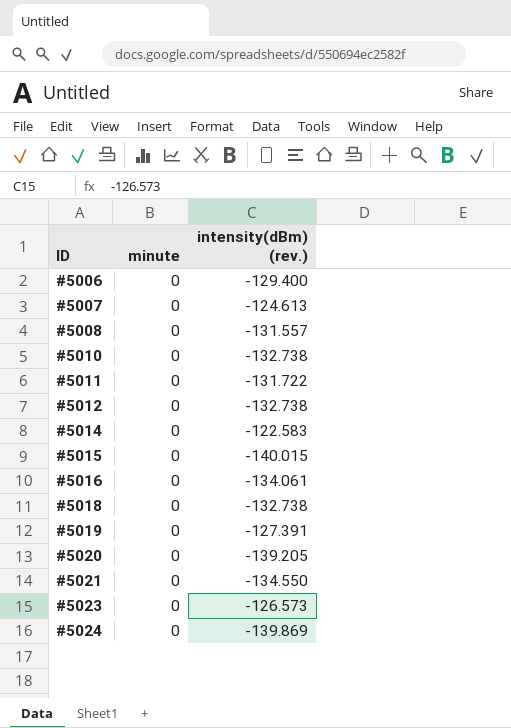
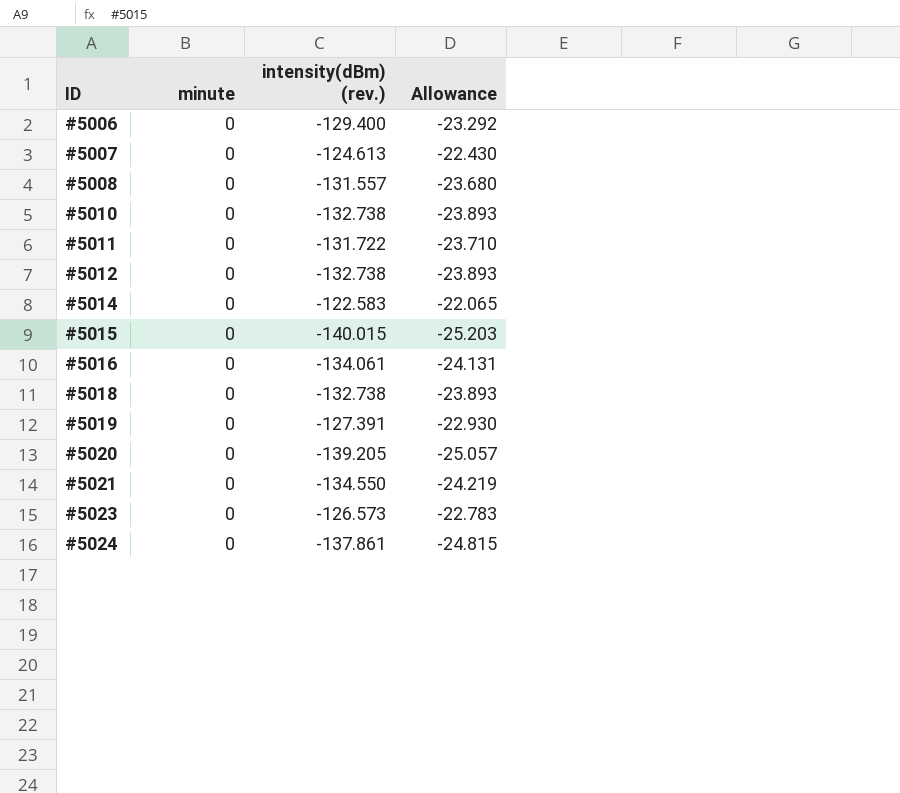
column Allowance | formula: none -> [intensity(dBm) (rev.)] * 0.18
#5024 | intensity(dBm) (rev.): -139.869 -> -137.861

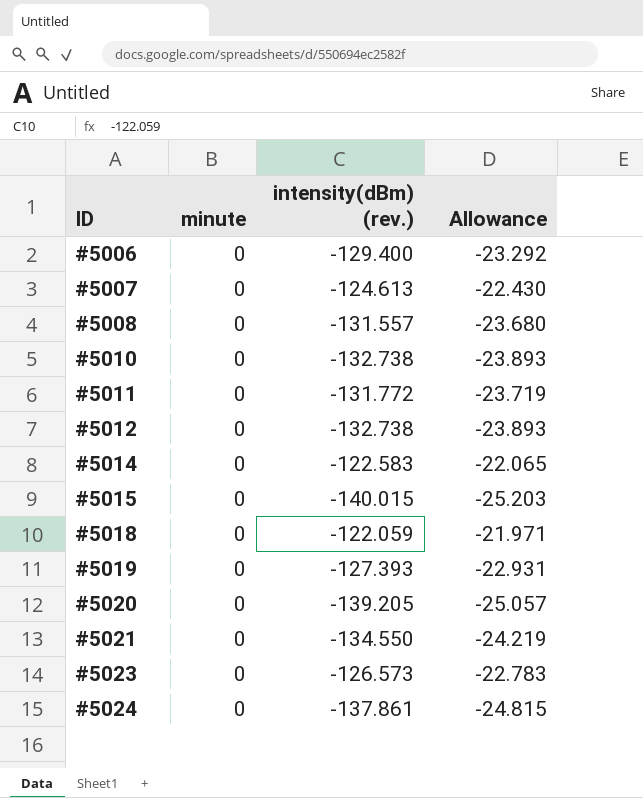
row #5016: 0 | -134.061 | -24.131 -> none
#5011 | intensity(dBm) (rev.): -131.722 -> -131.772
#5011 | Allowance: -23.710 -> -23.719
#5018 | intensity(dBm) (rev.): -132.738 -> -122.059
#5018 | Allowance: -23.893 -> -21.971
#5019 | intensity(dBm) (rev.): -127.391 -> -127.393
#5019 | Allowance: -22.930 -> -22.931

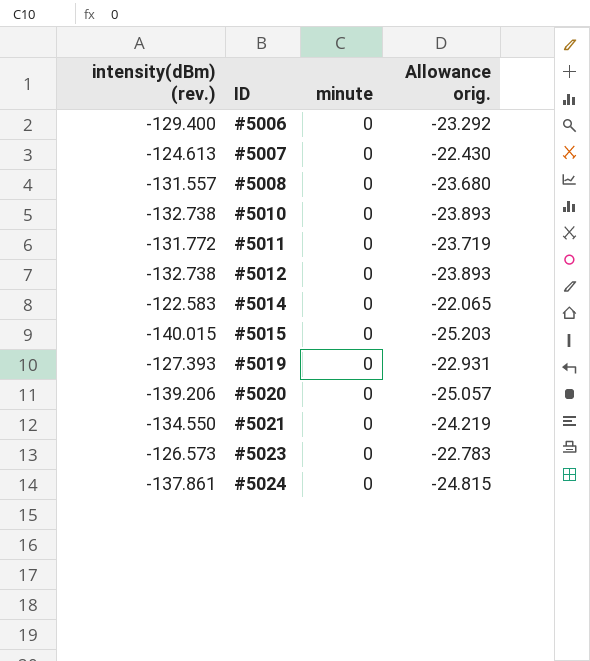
column intensity(dBm) (rev.) | position: 3 -> 1
column name: Allowance -> Allowance orig.
row #5018: 0 | -122.059 | -21.971 -> none
#5020 | intensity(dBm) (rev.): -139.205 -> -139.206

